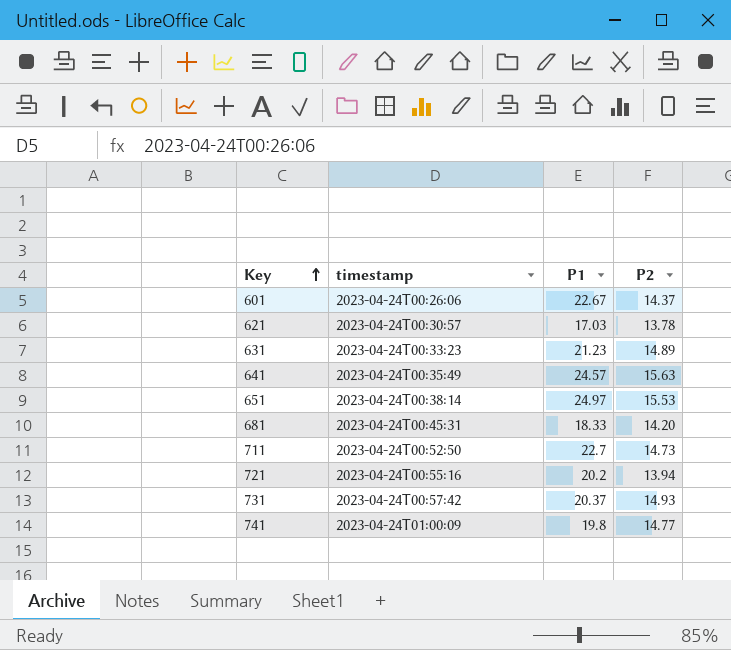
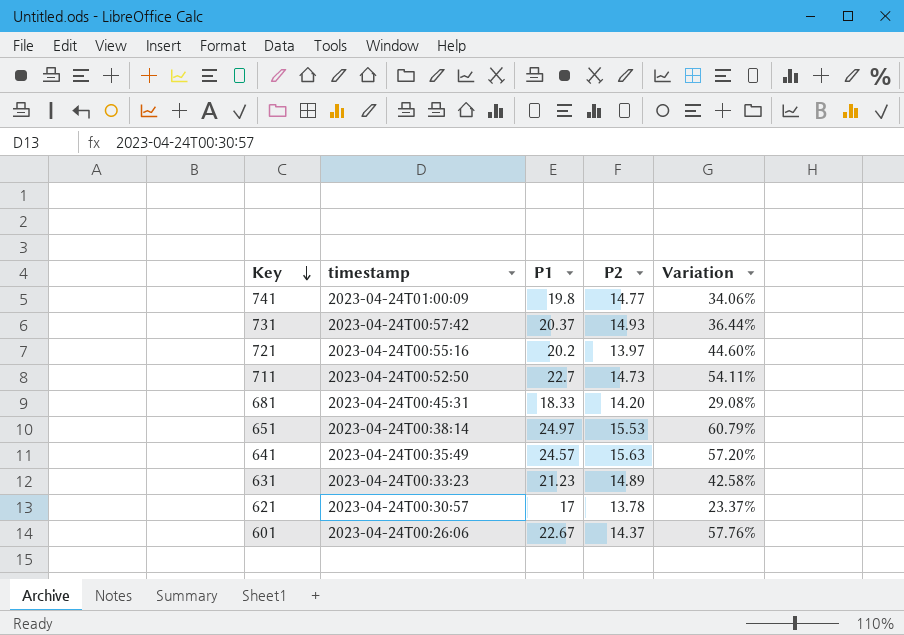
row order: Key ascending -> Key descending
column Variation | formula: none -> ([P1] - [P2]) / [P2]
721 | P2: 13.94 -> 13.97
621 | P1: 17.03 -> 17

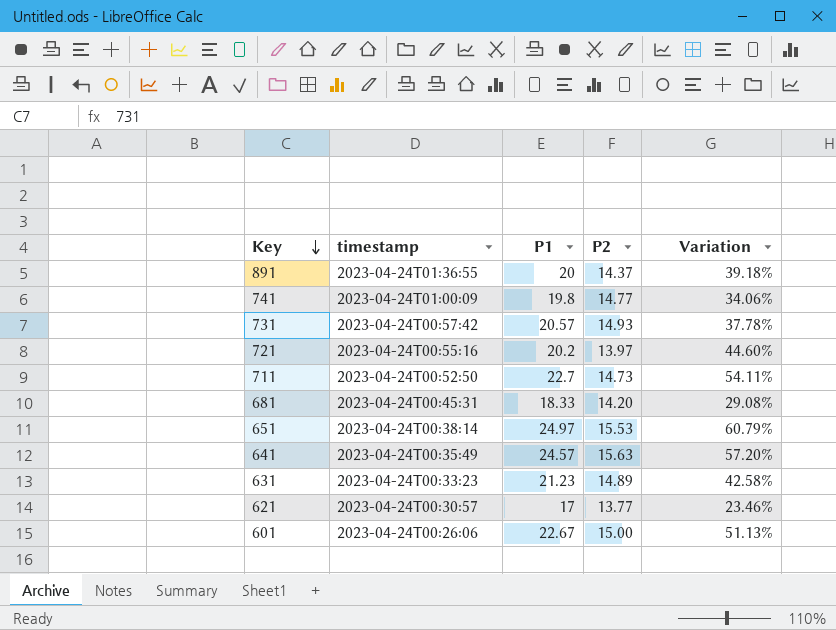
row 891: none -> 2023-04-24T01:36:55 | 20 | 14.37 | 39.18%
731 | P1: 20.37 -> 20.57
731 | Variation: 36.44% -> 37.78%
621 | P2: 13.78 -> 13.77
621 | Variation: 23.37% -> 23.46%
601 | P2: 14.37 -> 15.00
601 | Variation: 57.76% -> 51.13%

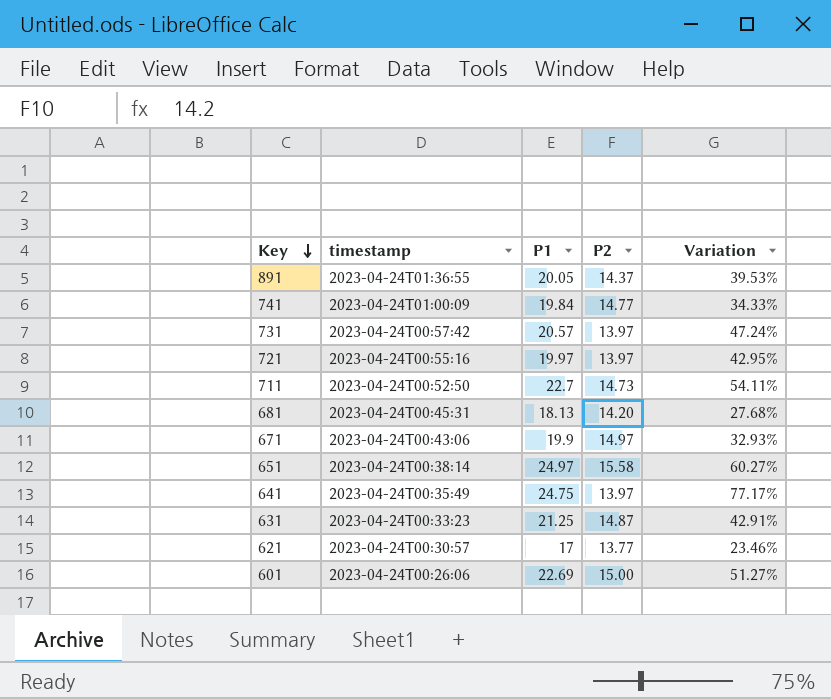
891 | P1: 20 -> 20.05
891 | Variation: 39.18% -> 39.53%
741 | P1: 19.8 -> 19.84
741 | Variation: 34.06% -> 34.33%
731 | P2: 14.93 -> 13.97
731 | Variation: 37.78% -> 47.24%
721 | P1: 20.2 -> 19.97
721 | Variation: 44.60% -> 42.95%
681 | P1: 18.33 -> 18.13
681 | Variation: 29.08% -> 27.68%
row 671: none -> 2023-04-24T00:43:06 | 19.9 | 14.97 | 32.93%
651 | P2: 15.53 -> 15.58
651 | Variation: 60.79% -> 60.27%
641 | P1: 24.57 -> 24.75
641 | P2: 15.63 -> 13.97
641 | Variation: 57.20% -> 77.17%
631 | P1: 21.23 -> 21.25
631 | P2: 14.89 -> 14.87
631 | Variation: 42.58% -> 42.91%
601 | P1: 22.67 -> 22.69
601 | Variation: 51.13% -> 51.27%

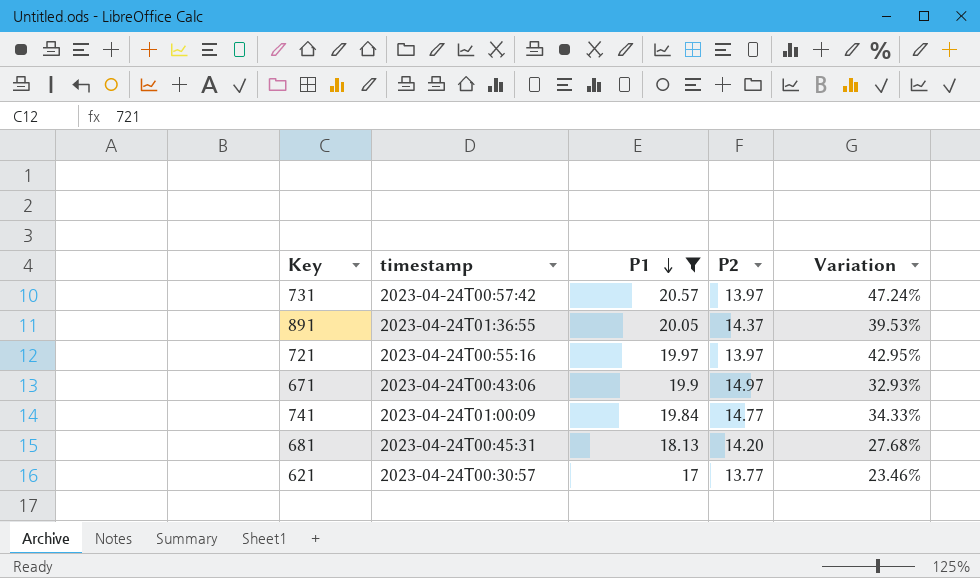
filter: none -> P1 <= 20.57
row order: Key descending -> P1 descending

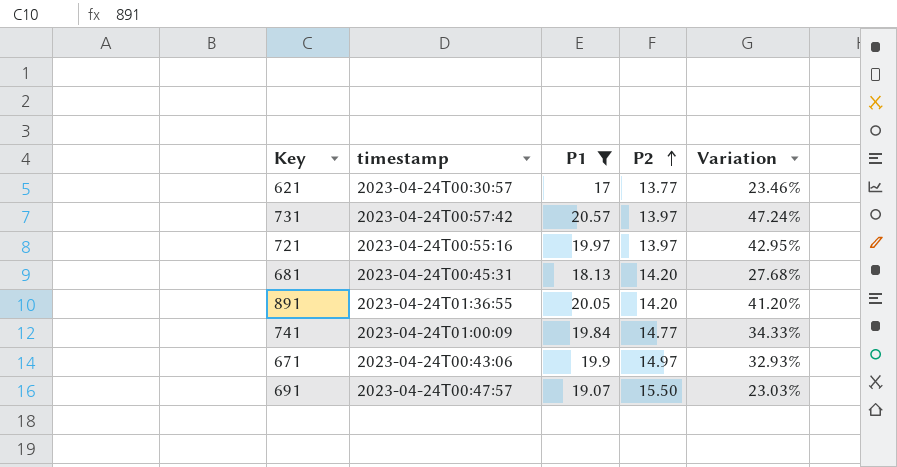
row order: P1 descending -> P2 ascending
891 | P2: 14.37 -> 14.20
891 | Variation: 39.53% -> 41.20%
row 691: none -> 2023-04-24T00:47:57 | 19.07 | 15.50 | 23.03%

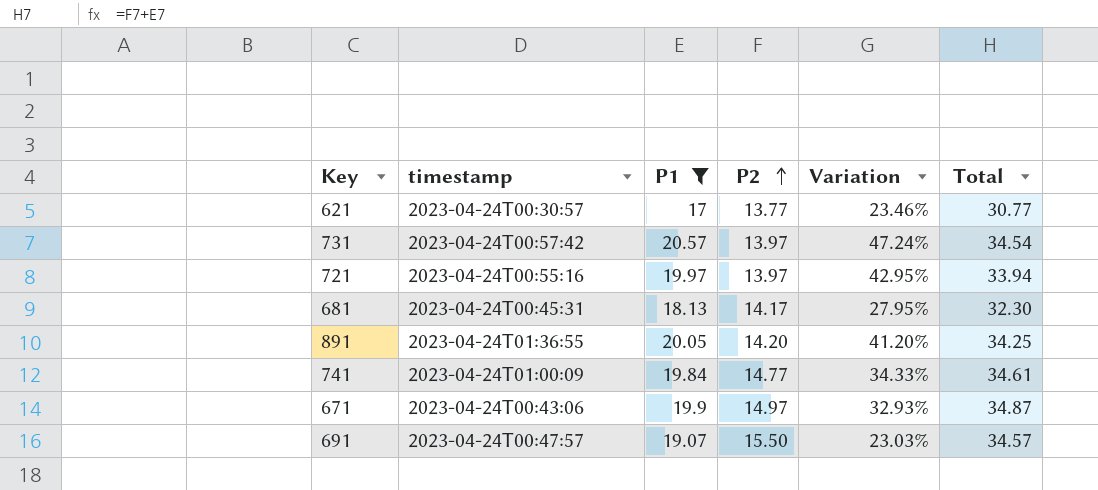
column Total | formula: none -> [P1] + [P2]
681 | P2: 14.20 -> 14.17
681 | Variation: 27.68% -> 27.95%

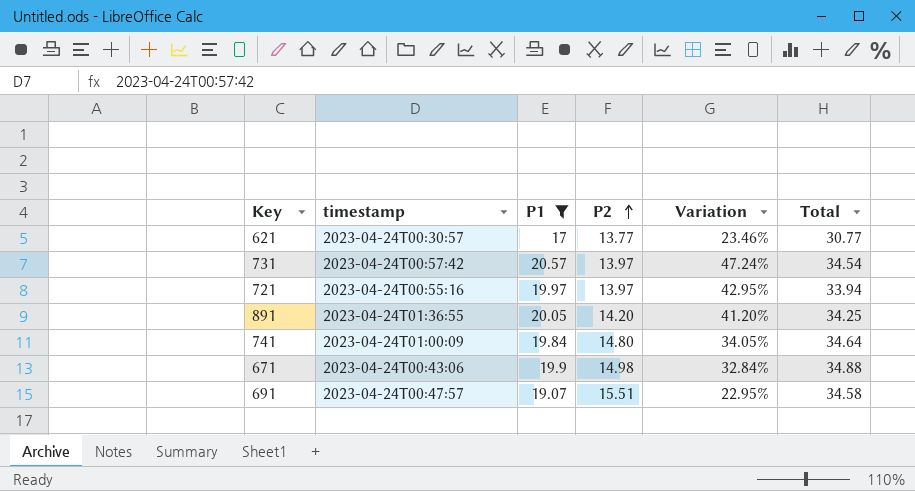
row 681: 2023-04-24T00:45:31 | 18.13 | 14.17 | 27.95% | 32.30 -> none
741 | P2: 14.77 -> 14.80
741 | Variation: 34.33% -> 34.05%
741 | Total: 34.61 -> 34.64
671 | P2: 14.97 -> 14.98
671 | Variation: 32.93% -> 32.84%
671 | Total: 34.87 -> 34.88
691 | P2: 15.50 -> 15.51
691 | Variation: 23.03% -> 22.95%
691 | Total: 34.57 -> 34.58

